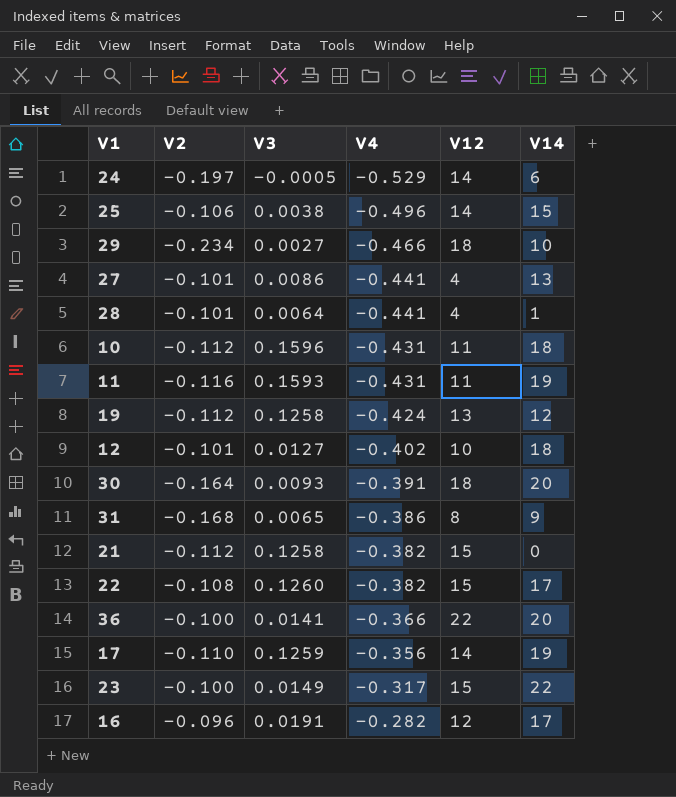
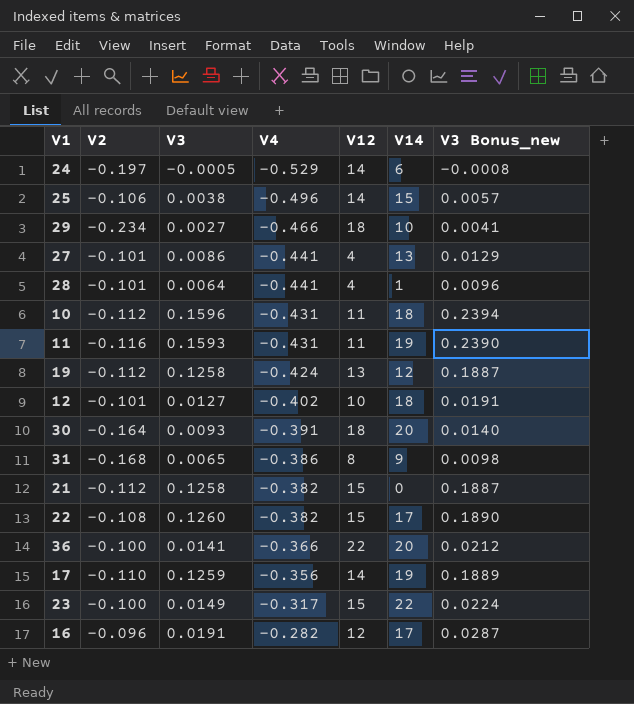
column V3 Bonus_new | formula: none -> [V3] * 1.5

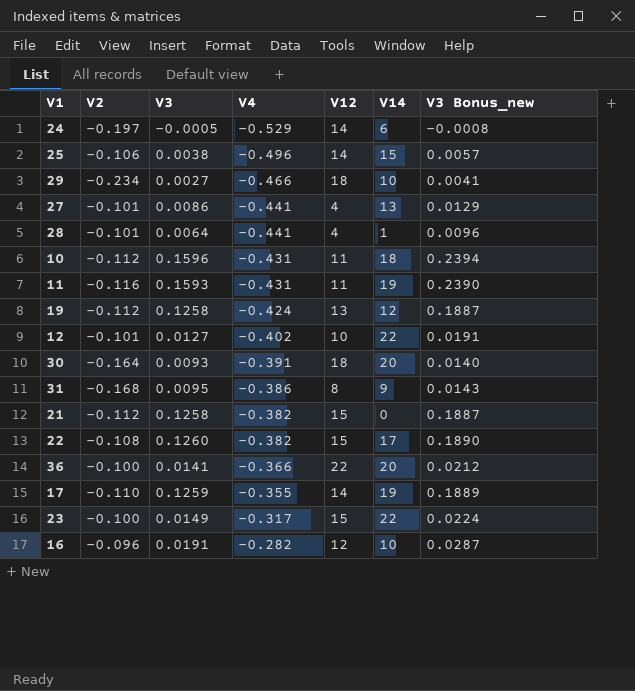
12 | V14: 18 -> 22
31 | V3: 0.0065 -> 0.0095
31 | V3 Bonus_new: 0.0098 -> 0.0143
17 | V4: -0.356 -> -0.355
16 | V14: 17 -> 10

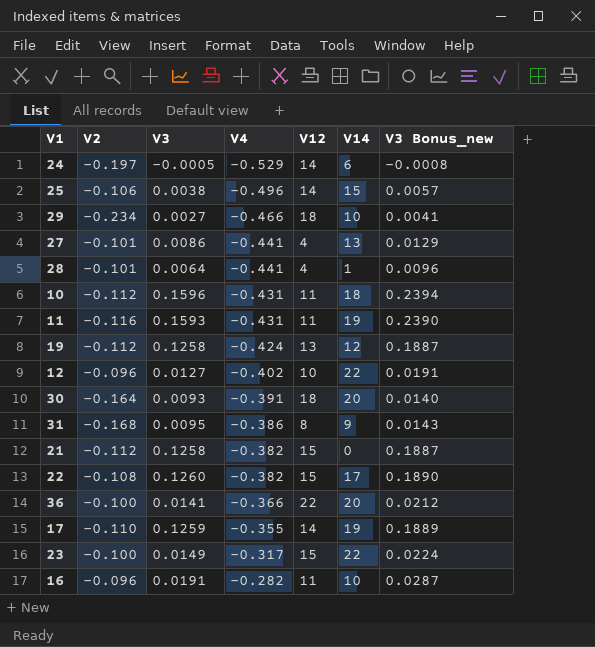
12 | V2: -0.101 -> -0.096
16 | V12: 12 -> 11

